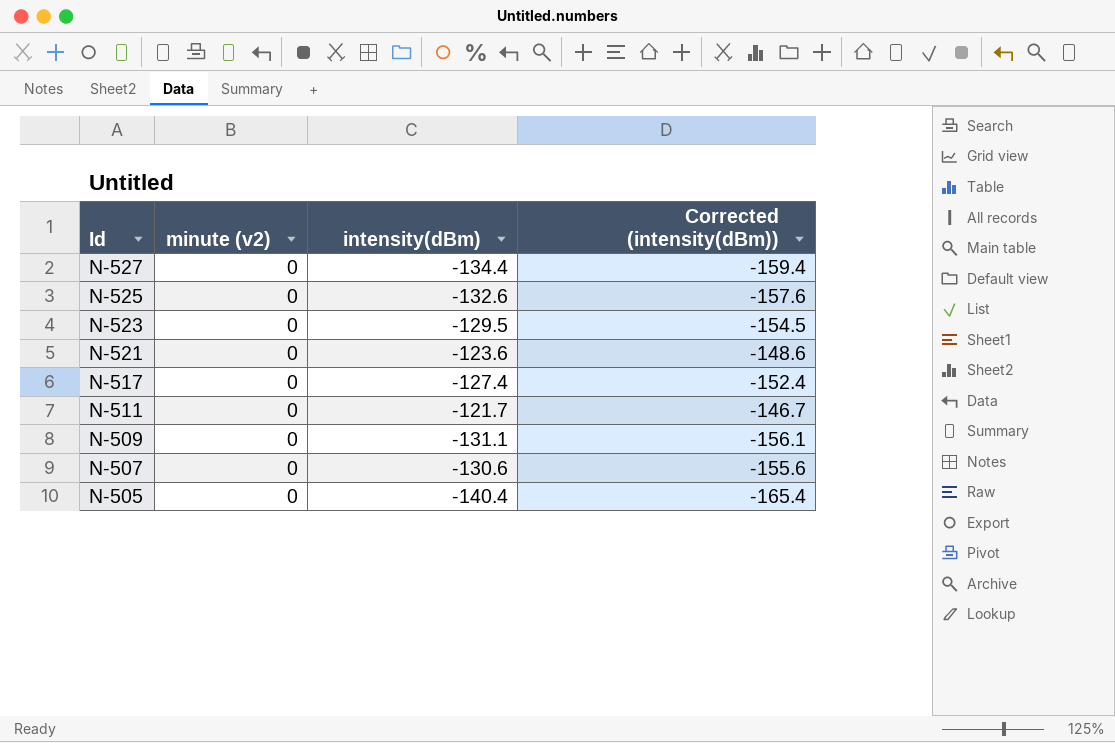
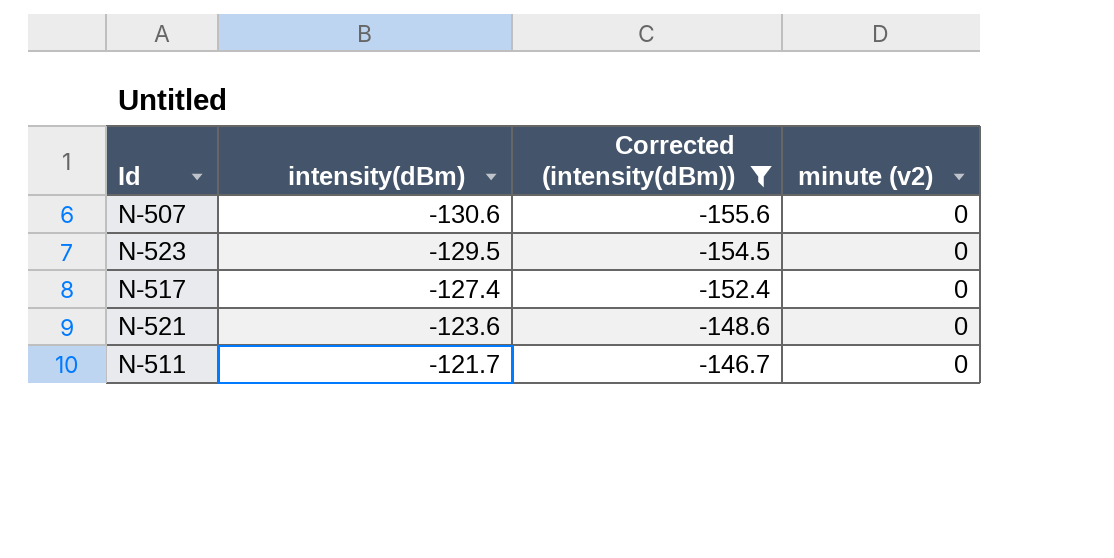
filter: none -> Corrected (intensity(dBm)) >= -155.6
row order: Id descending -> intensity(dBm) ascending
column minute (v2) | position: 2 -> 4

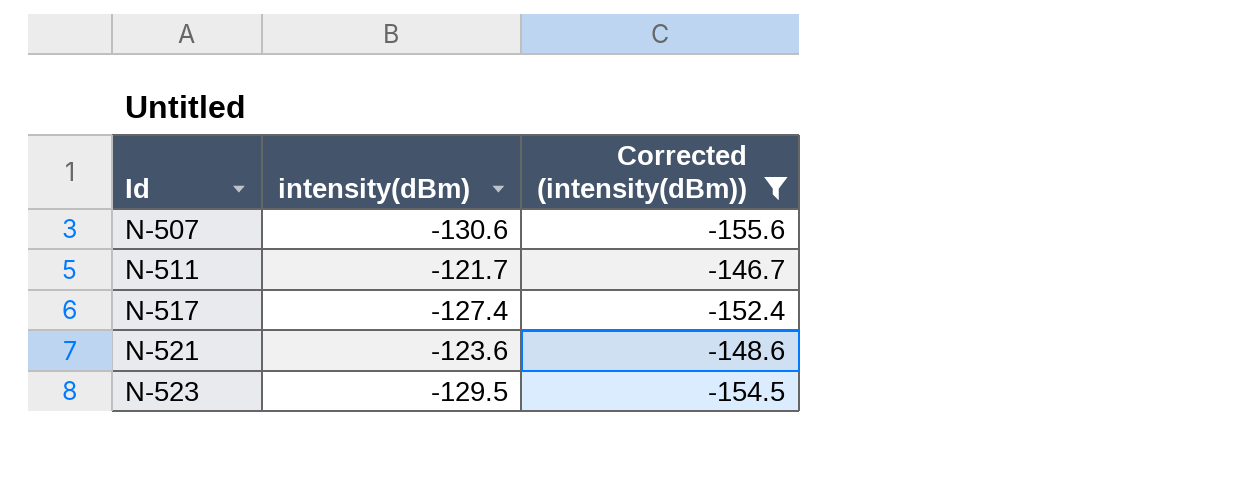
row order: intensity(dBm) ascending -> Id ascending
column minute (v2) | position: 4 -> none

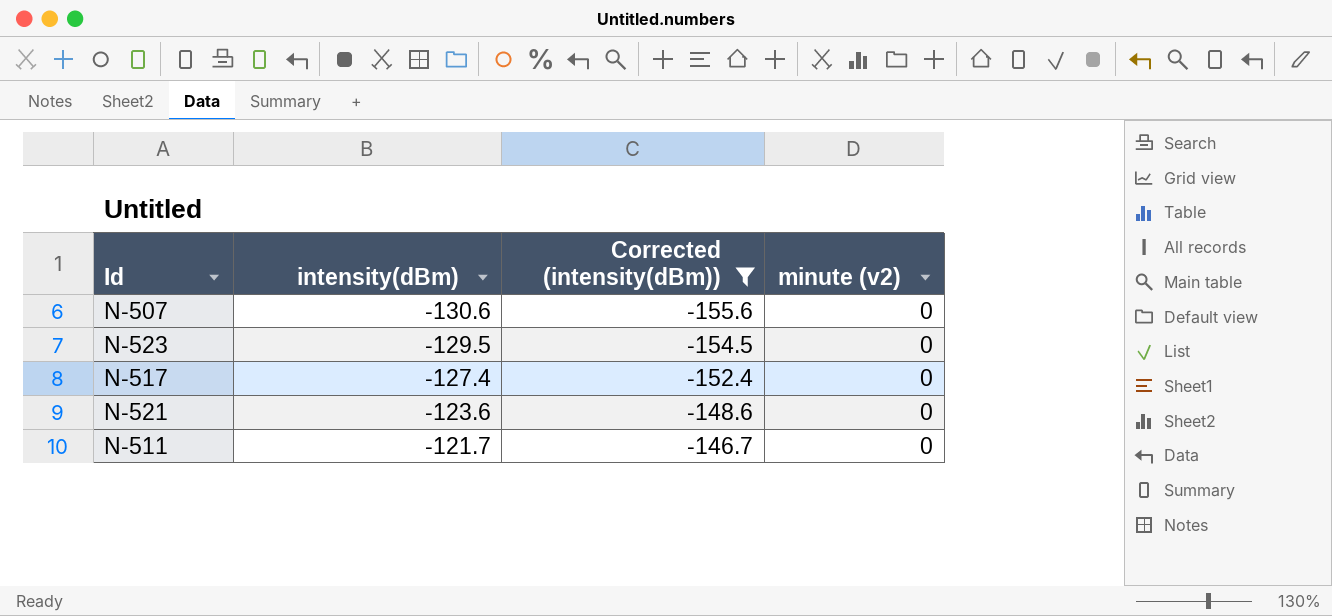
row order: Id ascending -> intensity(dBm) ascending
column minute (v2) | position: none -> 4

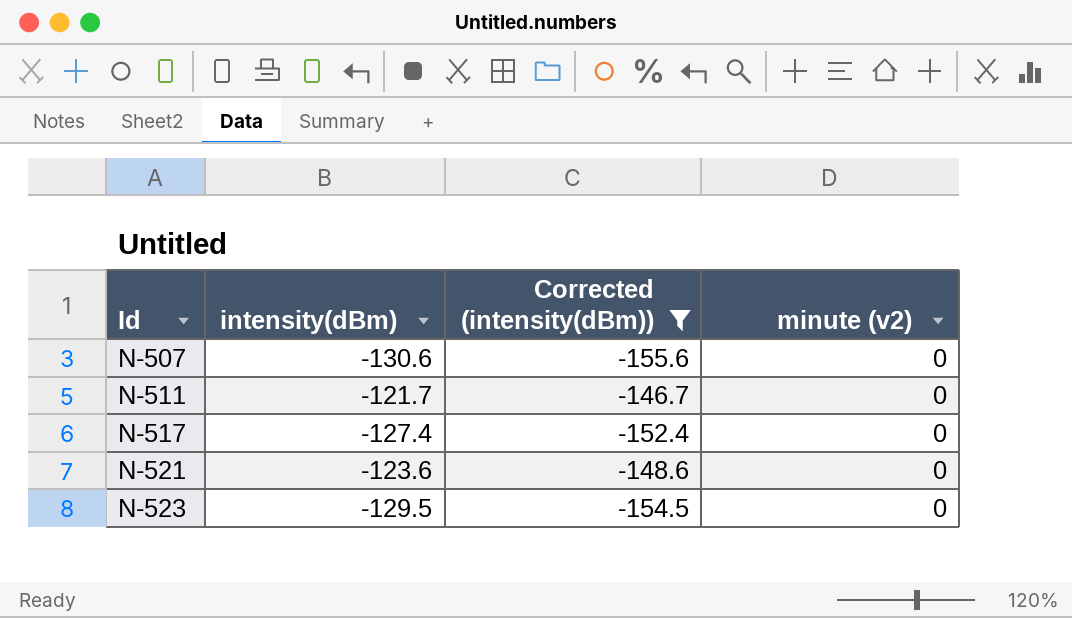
row order: intensity(dBm) ascending -> Id ascending

